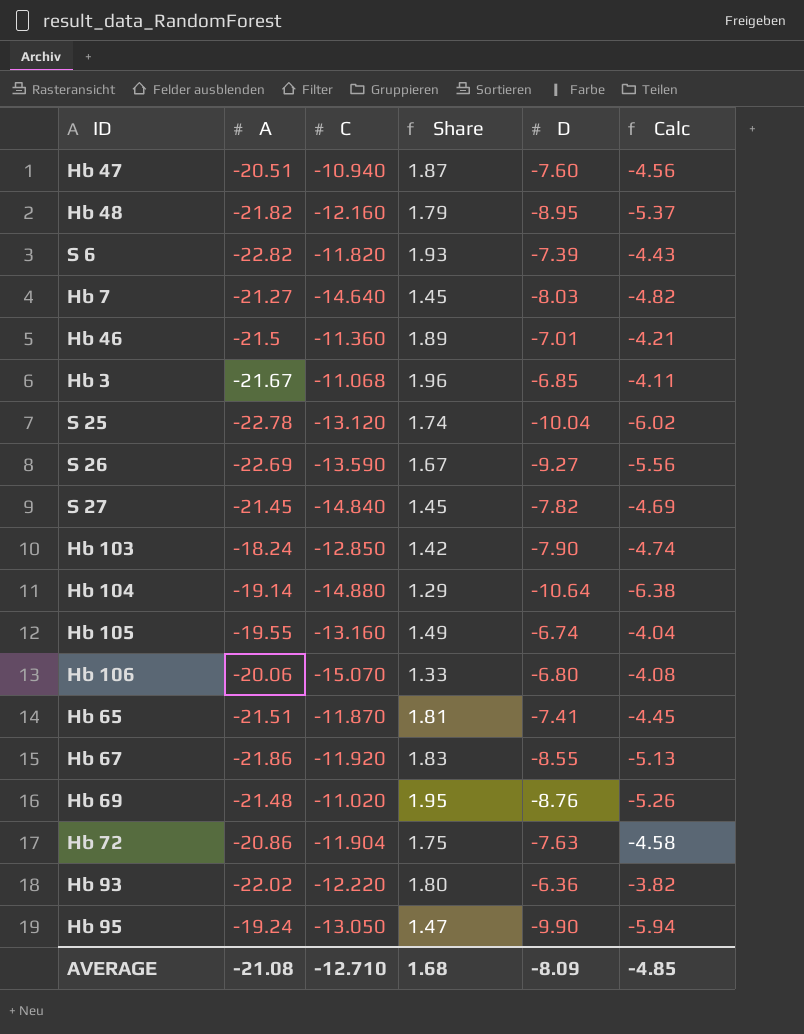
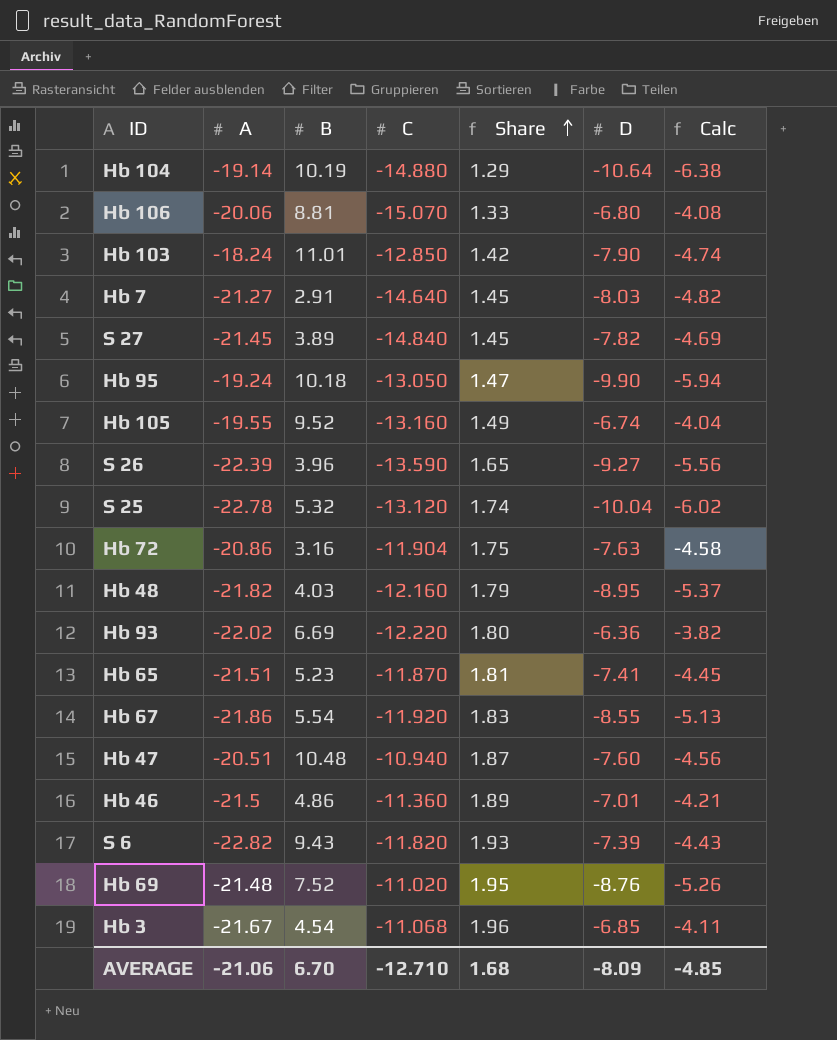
row order: none -> Share ascending
column B | position: none -> 3
S 26 | A: -22.69 -> -22.39
S 26 | Share: 1.67 -> 1.65
AVERAGE | A: -21.08 -> -21.06

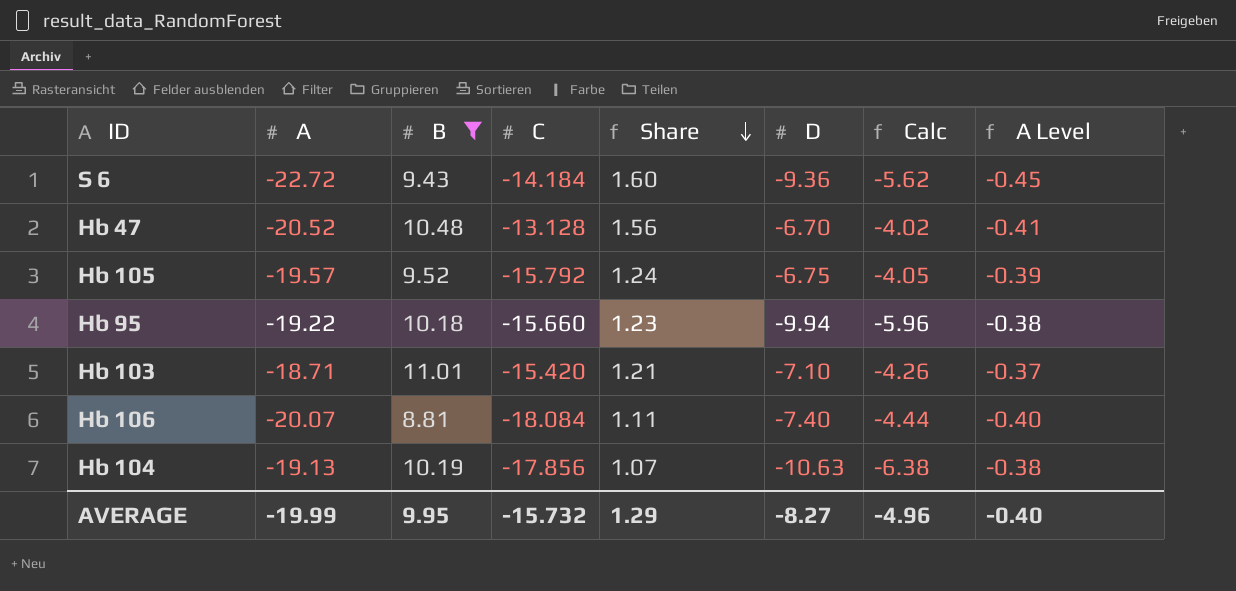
filter: none -> B >= 8.81
row order: Share ascending -> Share descending
column A Level | formula: none -> [A] * 0.02
S 6 | A: -22.82 -> -22.72
S 6 | C: -11.820 -> -14.184
S 6 | Share: 1.93 -> 1.60
S 6 | D: -7.39 -> -9.36
S 6 | Calc: -4.43 -> -5.62
Hb 47 | A: -20.51 -> -20.52
Hb 47 | C: -10.940 -> -13.128
Hb 47 | Share: 1.87 -> 1.56
Hb 47 | D: -7.60 -> -6.70
Hb 47 | Calc: -4.56 -> -4.02
Hb 105 | A: -19.55 -> -19.57
Hb 105 | C: -13.160 -> -15.792
Hb 105 | Share: 1.49 -> 1.24
Hb 105 | D: -6.74 -> -6.75
Hb 105 | Calc: -4.04 -> -4.05
Hb 95 | A: -19.24 -> -19.22
Hb 95 | C: -13.050 -> -15.660
Hb 95 | Share: 1.47 -> 1.23
Hb 95 | D: -9.90 -> -9.94
Hb 95 | Calc: -5.94 -> -5.96
Hb 103 | A: -18.24 -> -18.71
Hb 103 | C: -12.850 -> -15.420
Hb 103 | Share: 1.42 -> 1.21
Hb 103 | D: -7.90 -> -7.10
Hb 103 | Calc: -4.74 -> -4.26
Hb 106 | A: -20.06 -> -20.07
Hb 106 | C: -15.070 -> -18.084
Hb 106 | Share: 1.33 -> 1.11
Hb 106 | D: -6.80 -> -7.40
Hb 106 | Calc: -4.08 -> -4.44
Hb 104 | A: -19.14 -> -19.13
Hb 104 | C: -14.880 -> -17.856
Hb 104 | Share: 1.29 -> 1.07
Hb 104 | D: -10.64 -> -10.63
AVERAGE | A: -21.06 -> -19.99
AVERAGE | B: 6.70 -> 9.95
AVERAGE | C: -12.710 -> -15.732
AVERAGE | Share: 1.68 -> 1.29
AVERAGE | D: -8.09 -> -8.27
AVERAGE | Calc: -4.85 -> -4.96

